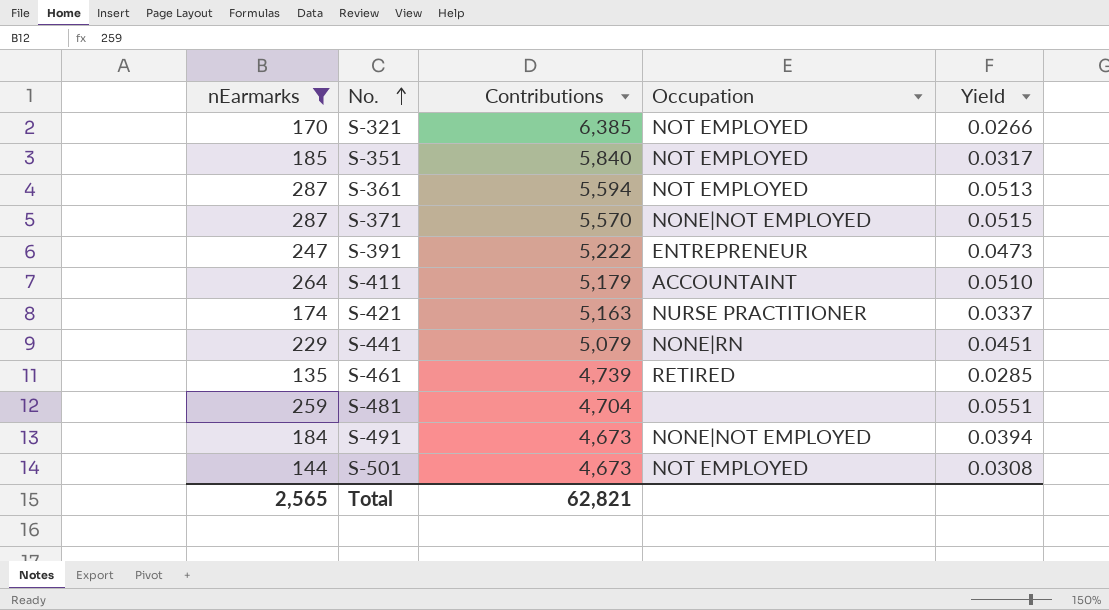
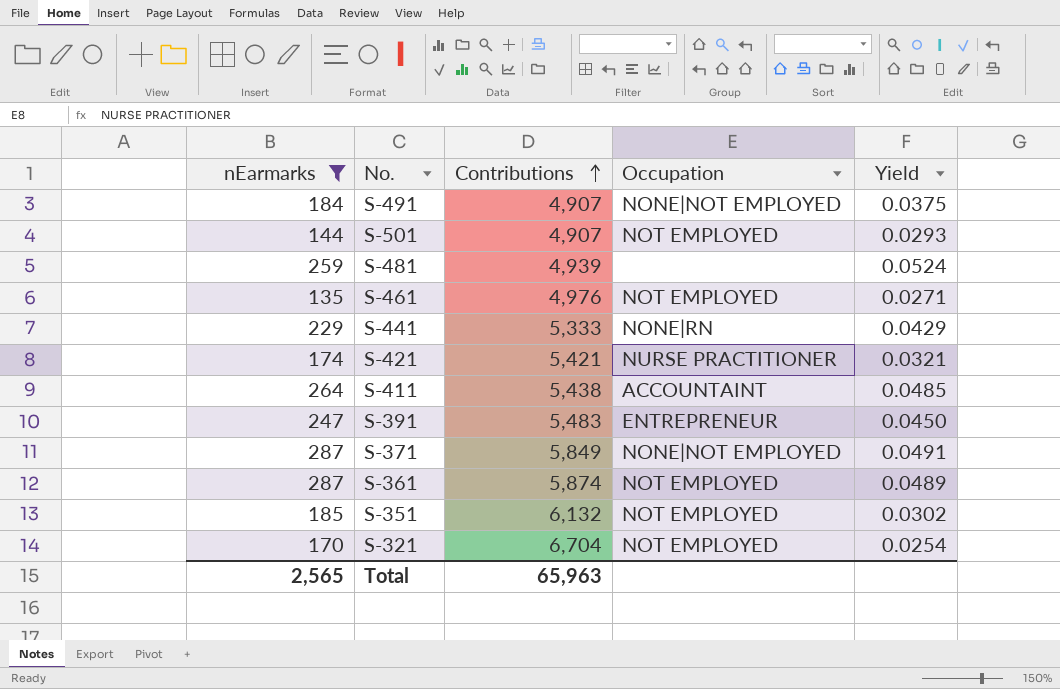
row order: No. ascending -> Contributions ascending
S-491 | Contributions: 4,673 -> 4,907
S-491 | Yield: 0.0394 -> 0.0375
S-501 | Contributions: 4,673 -> 4,907
S-501 | Yield: 0.0308 -> 0.0293
S-481 | Contributions: 4,704 -> 4,939
S-481 | Yield: 0.0551 -> 0.0524
S-461 | Contributions: 4,739 -> 4,976
S-461 | Occupation: RETIRED -> NOT EMPLOYED
S-461 | Yield: 0.0285 -> 0.0271
S-441 | Contributions: 5,079 -> 5,333
S-441 | Yield: 0.0451 -> 0.0429
S-421 | Contributions: 5,163 -> 5,421
S-421 | Yield: 0.0337 -> 0.0321
S-411 | Contributions: 5,179 -> 5,438
S-411 | Yield: 0.0510 -> 0.0485
S-391 | Contributions: 5,222 -> 5,483
S-391 | Yield: 0.0473 -> 0.0450
S-371 | Contributions: 5,570 -> 5,849
S-371 | Yield: 0.0515 -> 0.0491
S-361 | Contributions: 5,594 -> 5,874
S-361 | Yield: 0.0513 -> 0.0489
S-351 | Contributions: 5,840 -> 6,132
S-351 | Yield: 0.0317 -> 0.0302
S-321 | Contributions: 6,385 -> 6,704
S-321 | Yield: 0.0266 -> 0.0254
Total | Contributions: 62,821 -> 65,963

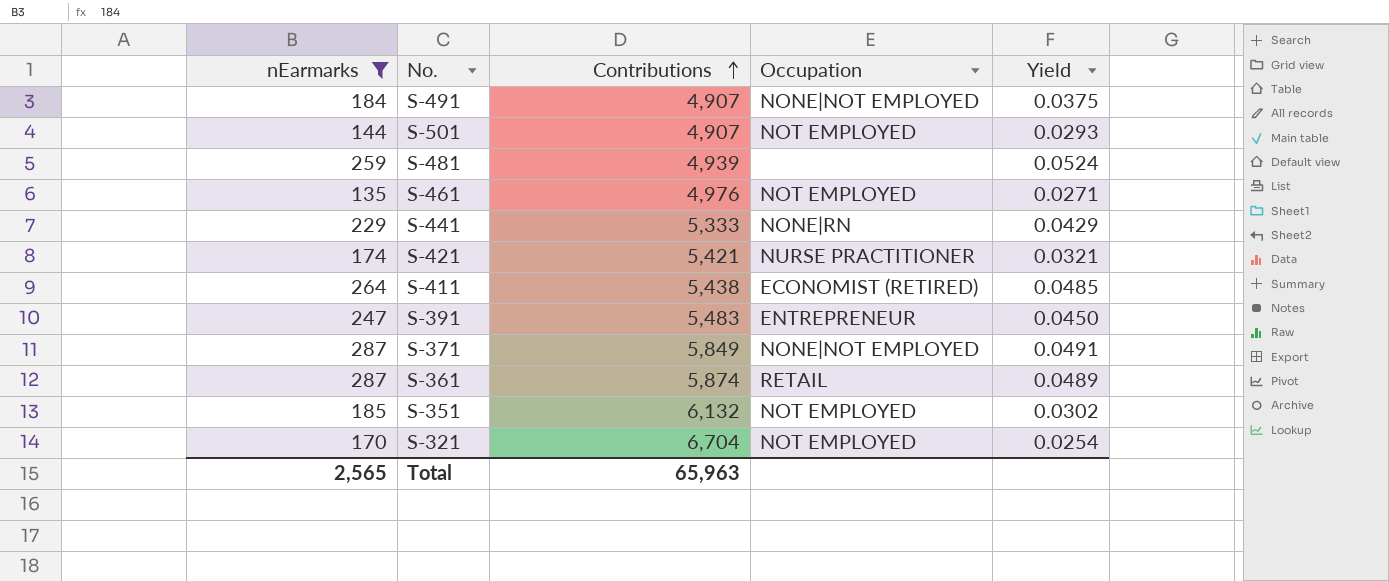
S-411 | Occupation: ACCOUNTAINT -> ECONOMIST (RETIRED)
S-361 | Occupation: NOT EMPLOYED -> RETAIL

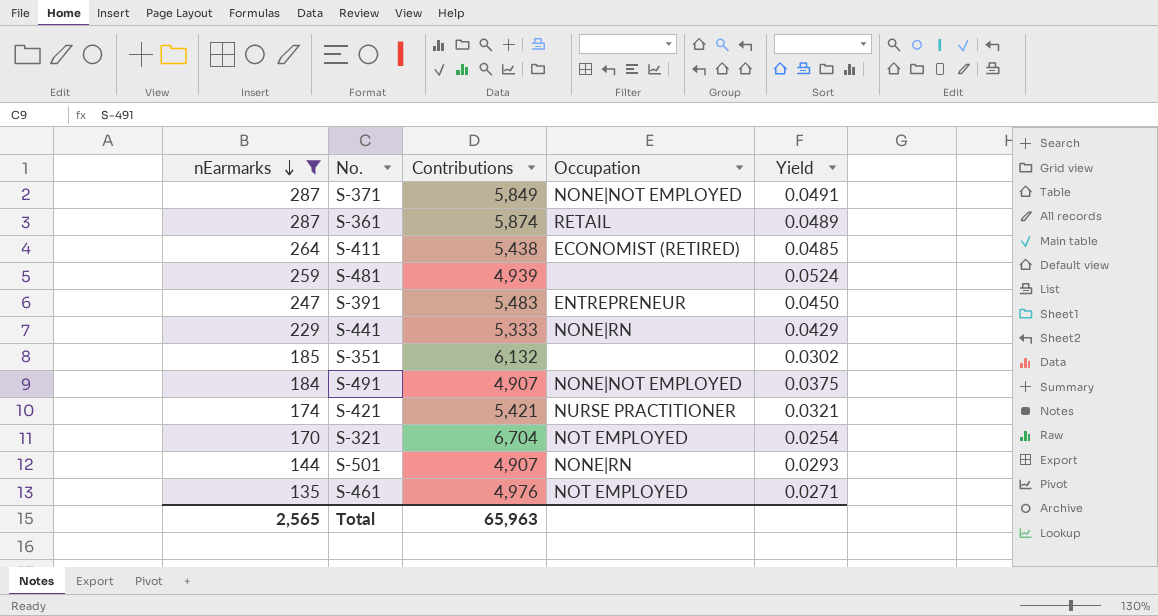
row order: Contributions ascending -> nEarmarks descending
S-351 | Occupation: NOT EMPLOYED -> none
S-501 | Occupation: NOT EMPLOYED -> NONE|RN

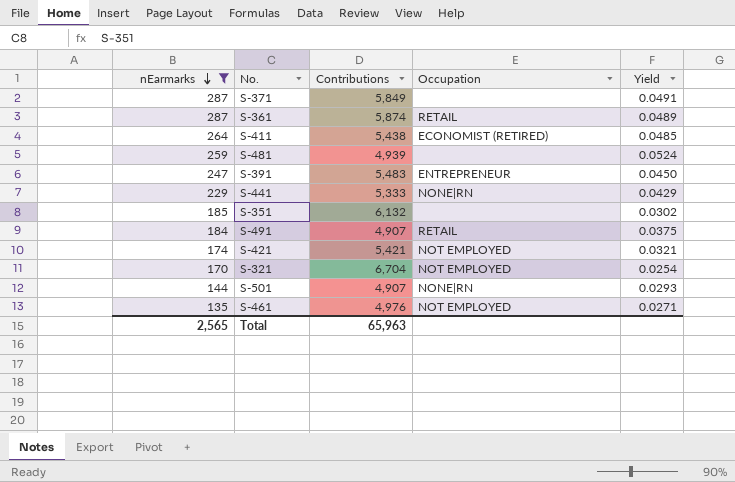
S-371 | Occupation: NONE|NOT EMPLOYED -> none
S-491 | Occupation: NONE|NOT EMPLOYED -> RETAIL
S-421 | Occupation: NURSE PRACTITIONER -> NOT EMPLOYED

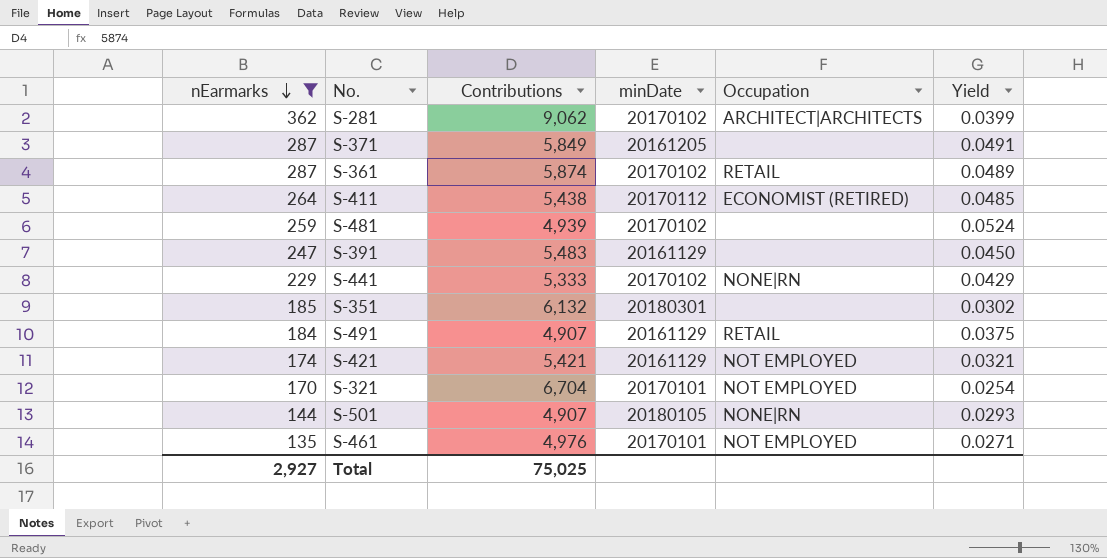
column minDate | position: none -> 4
row S-281: none -> 362 | 9,062 | 20170102 | ARCHITECT|ARCHITECTS | 0.0399
S-391 | Occupation: ENTREPRENEUR -> none
Total | nEarmarks: 2,565 -> 2,927
Total | Contributions: 65,963 -> 75,025

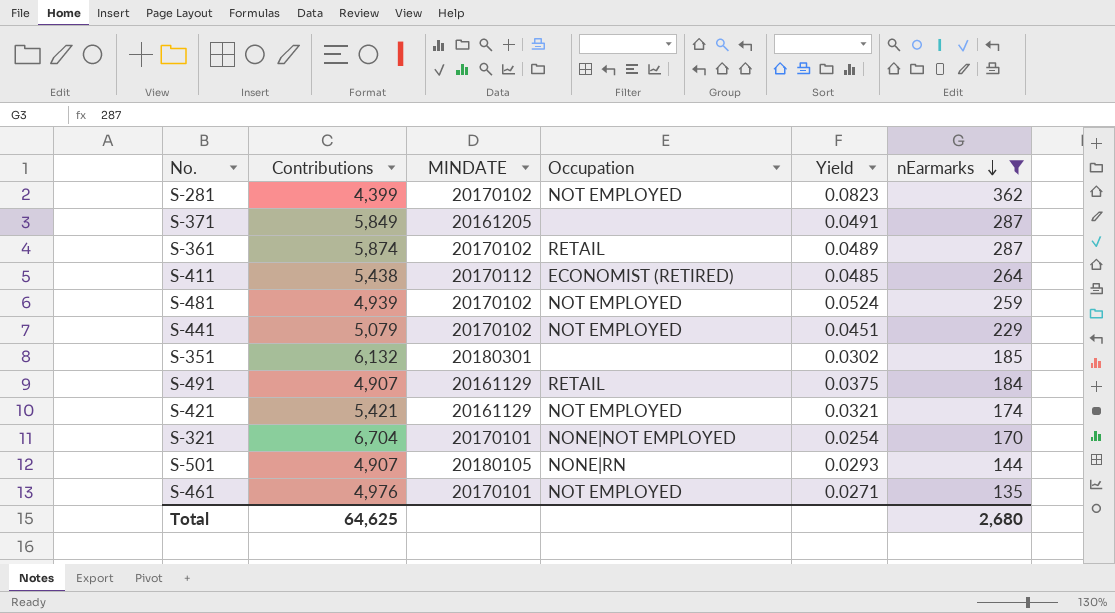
column name: minDate -> MINDATE
column nEarmarks | position: 1 -> 6
row S-391: 247 | 5,483 | 20161129 | none | 0.0450 -> none
S-281 | Contributions: 9,062 -> 4,399
S-281 | Occupation: ARCHITECT|ARCHITECTS -> NOT EMPLOYED
S-281 | Yield: 0.0399 -> 0.0823
S-481 | Occupation: none -> NOT EMPLOYED
S-441 | Contributions: 5,333 -> 5,079
S-441 | Occupation: NONE|RN -> NOT EMPLOYED
S-441 | Yield: 0.0429 -> 0.0451
S-321 | Occupation: NOT EMPLOYED -> NONE|NOT EMPLOYED
Total | Contributions: 75,025 -> 64,625
Total | nEarmarks: 2,927 -> 2,680

